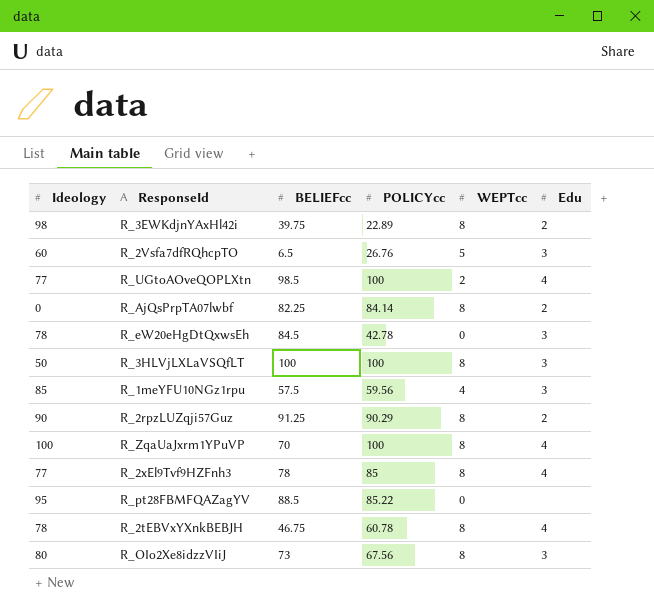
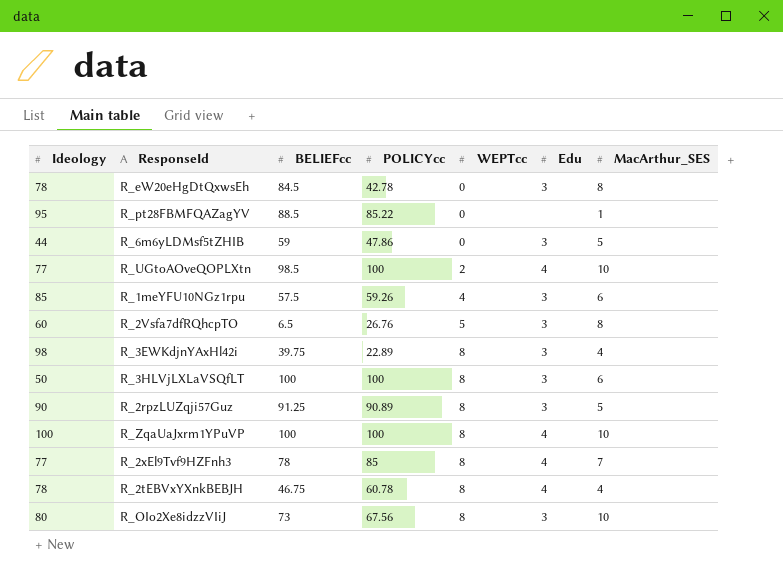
row order: none -> WEPTcc ascending
column MacArthur_SES | position: none -> 7
row R_AjQsPrpTA07lwbf: 0 | 82.25 | 84.14 | 8 | 2 -> none
row R_6m6yLDMsf5tZHIB: none -> 44 | 59 | 47.86 | 0 | 3 | 5
R_1meYFU10NGz1rpu | POLICYcc: 59.56 -> 59.26
R_3EWKdjnYAxHl42i | Edu: 2 -> 3
R_2rpzLUZqji57Guz | POLICYcc: 90.29 -> 90.89
R_2rpzLUZqji57Guz | Edu: 2 -> 3
R_ZqaUaJxrm1YPuVP | BELIEFcc: 70 -> 100

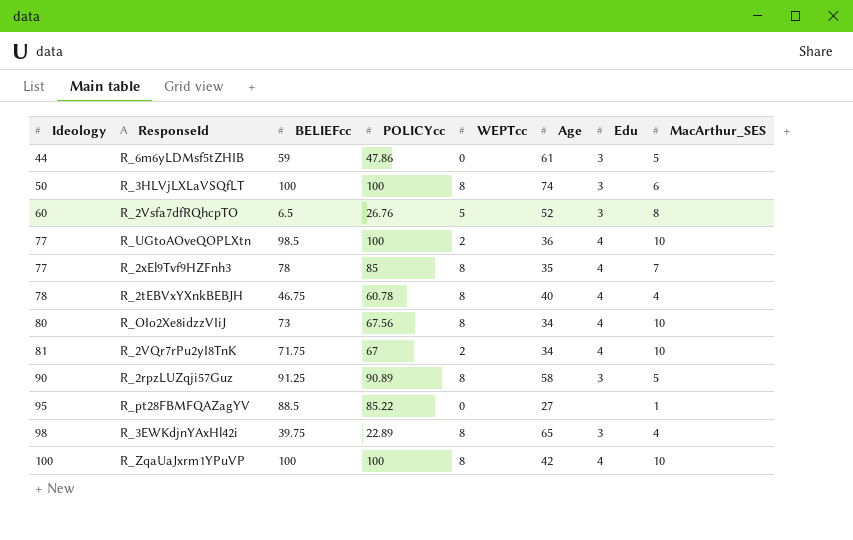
row order: WEPTcc ascending -> Ideology ascending
column Age | position: none -> 6
row R_eW20eHgDtQxwsEh: 78 | 84.5 | 42.78 | 0 | 3 | 8 -> none
row R_1meYFU10NGz1rpu: 85 | 57.5 | 59.26 | 4 | 3 | 6 -> none
R_OIo2Xe8idzzVIiJ | Edu: 3 -> 4
row R_2VQr7rPu2yI8TnK: none -> 81 | 71.75 | 67 | 2 | 34 | 4 | 10

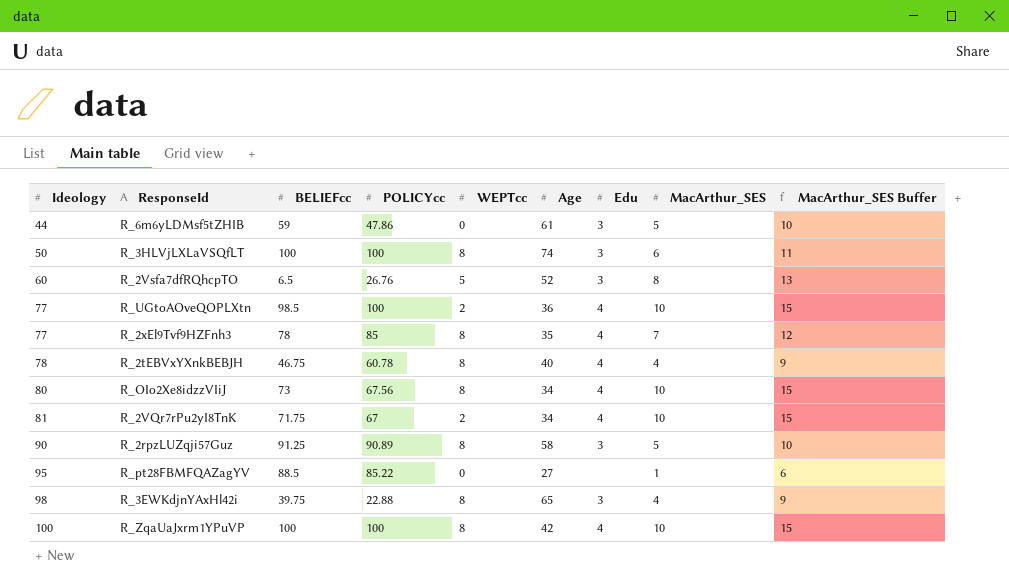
column MacArthur_SES Buffer | formula: none -> [MacArthur_SES] + 5
R_3EWKdjnYAxHl42i | POLICYcc: 22.89 -> 22.88

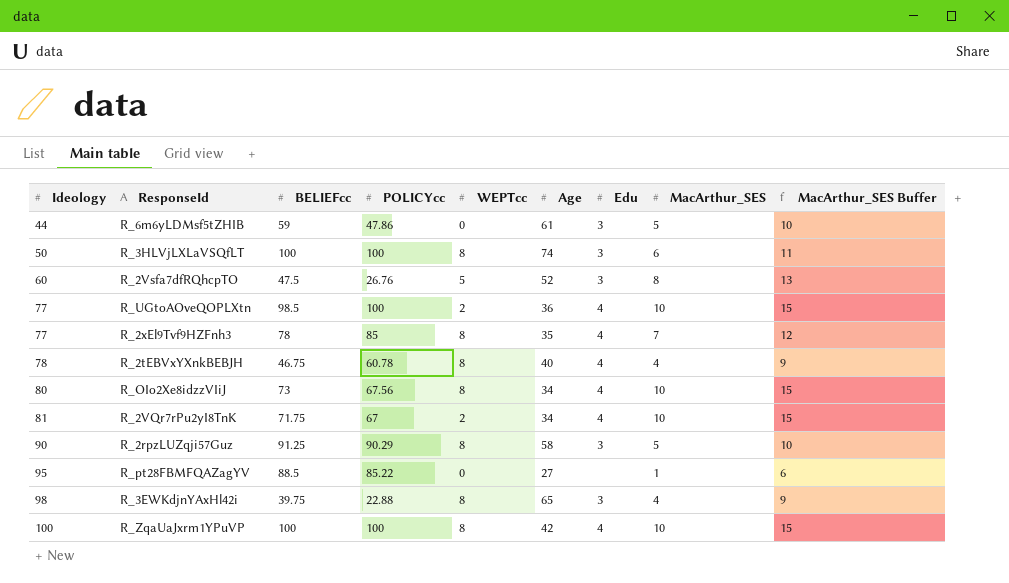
R_2Vsfa7dfRQhcpTO | BELIEFcc: 6.5 -> 47.5
R_2rpzLUZqji57Guz | POLICYcc: 90.89 -> 90.29

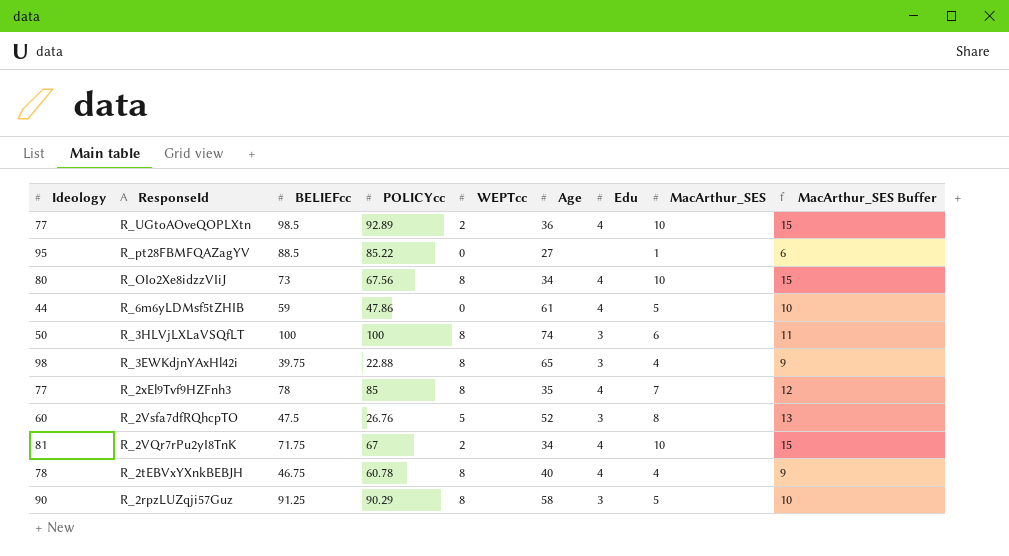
row order: Ideology ascending -> ResponseId descending
row R_ZqaUaJxrm1YPuVP: 100 | 100 | 100 | 8 | 42 | 4 | 10 | 15 -> none
R_UGtoAOveQOPLXtn | POLICYcc: 100 -> 92.89
R_6m6yLDMsf5tZHIB | Edu: 3 -> 4

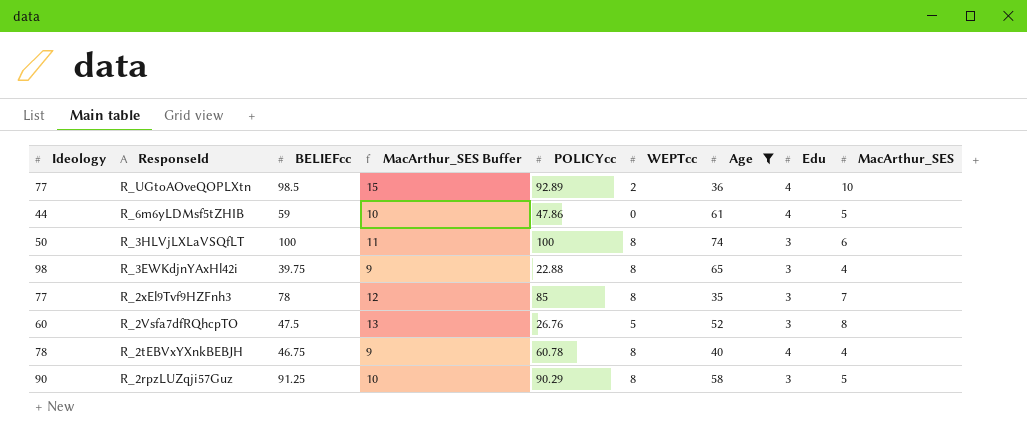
filter: none -> Age >= 35
column MacArthur_SES Buffer | position: 9 -> 4
R_2xEl9Tvf9HZFnh3 | Edu: 4 -> 3

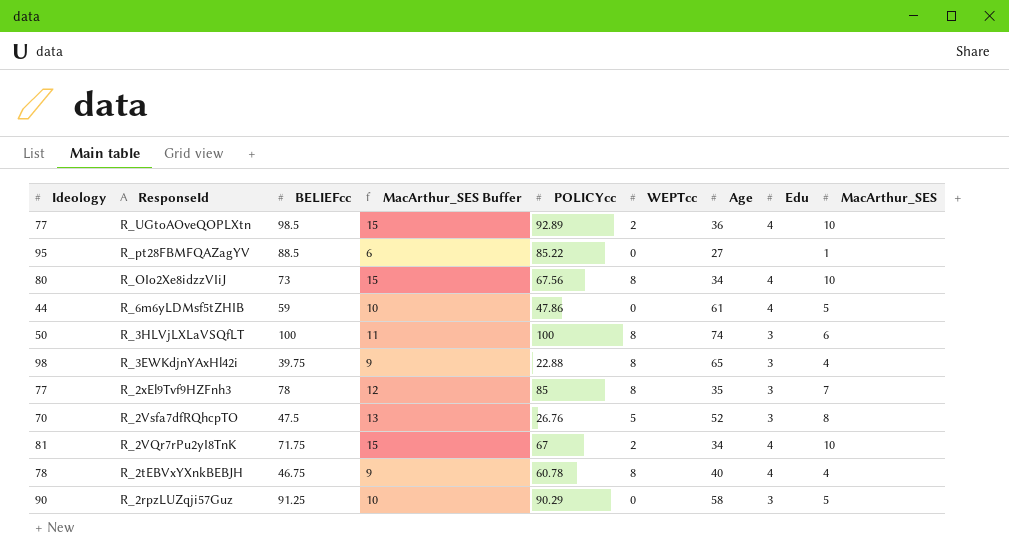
filter: Age >= 35 -> none
R_2Vsfa7dfRQhcpTO | Ideology: 60 -> 70
R_2rpzLUZqji57Guz | WEPTcc: 8 -> 0

